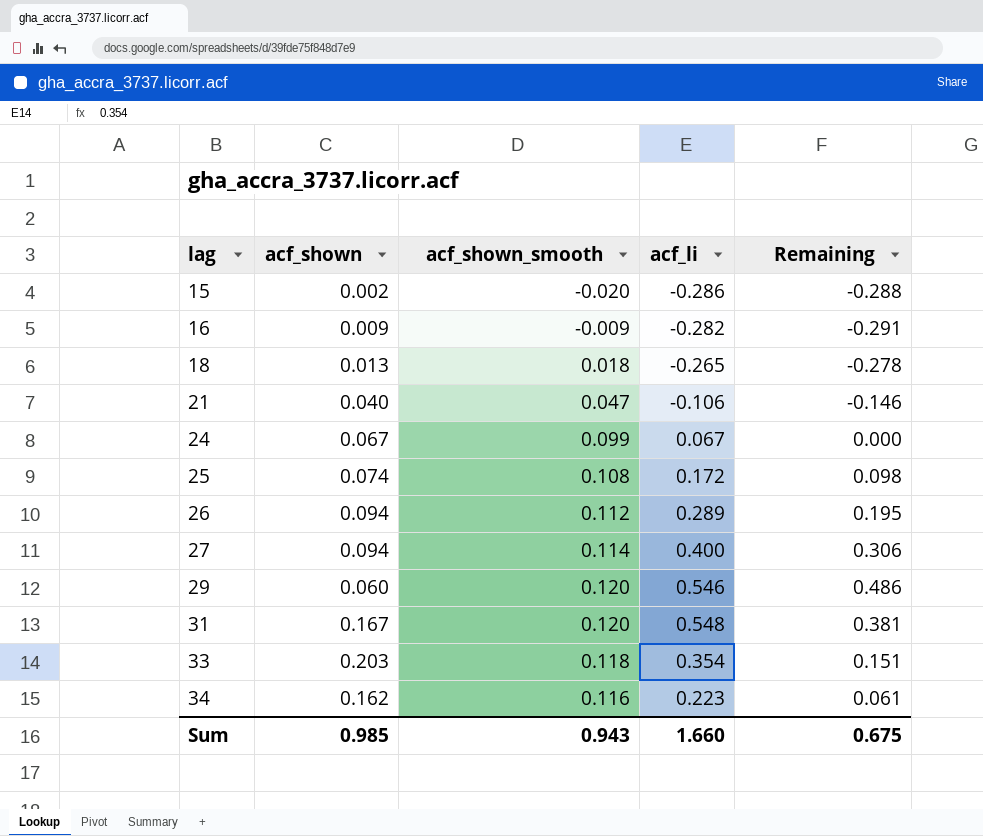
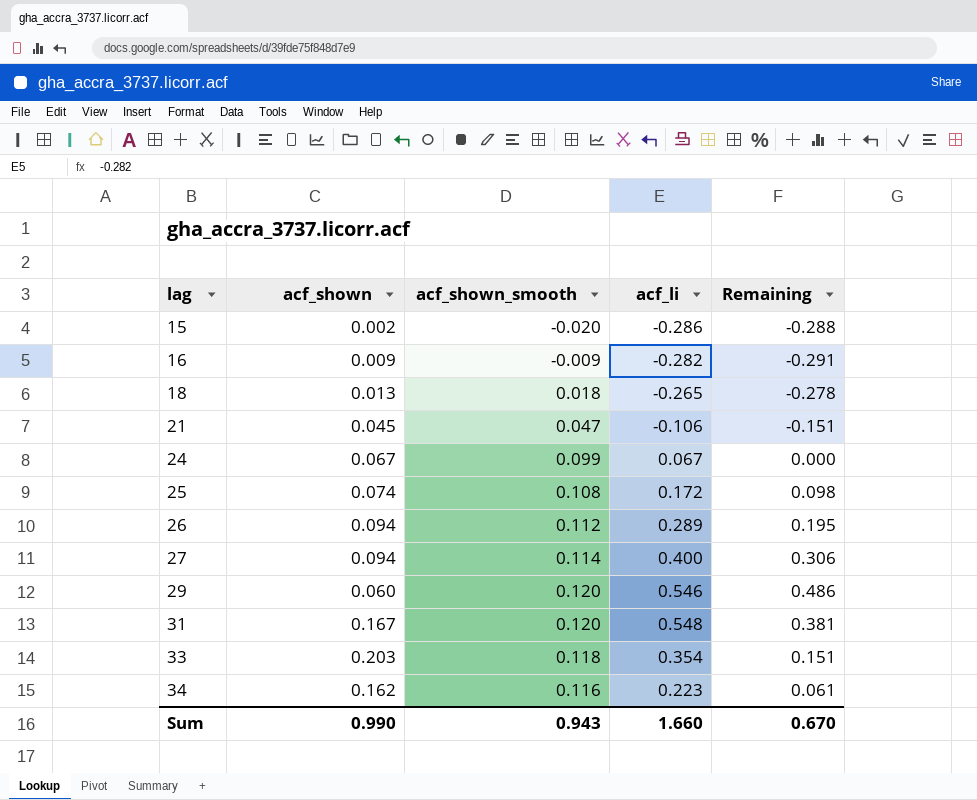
21 | acf_shown: 0.040 -> 0.045
21 | Remaining: -0.146 -> -0.151
Sum | acf_shown: 0.985 -> 0.990
Sum | Remaining: 0.675 -> 0.670

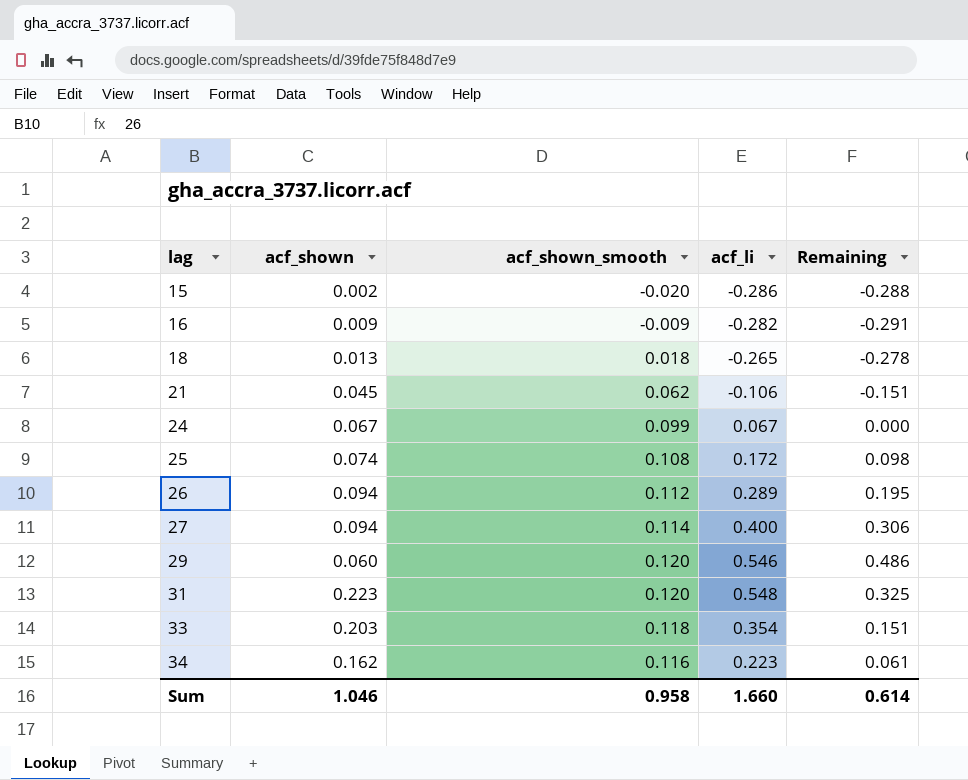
21 | acf_shown_smooth: 0.047 -> 0.062
31 | acf_shown: 0.167 -> 0.223
31 | Remaining: 0.381 -> 0.325
Sum | acf_shown: 0.990 -> 1.046
Sum | acf_shown_smooth: 0.943 -> 0.958
Sum | Remaining: 0.670 -> 0.614

